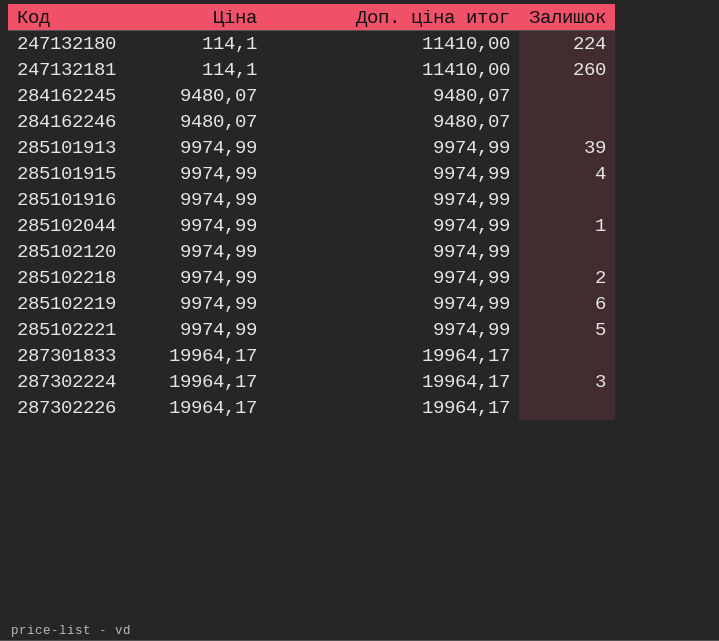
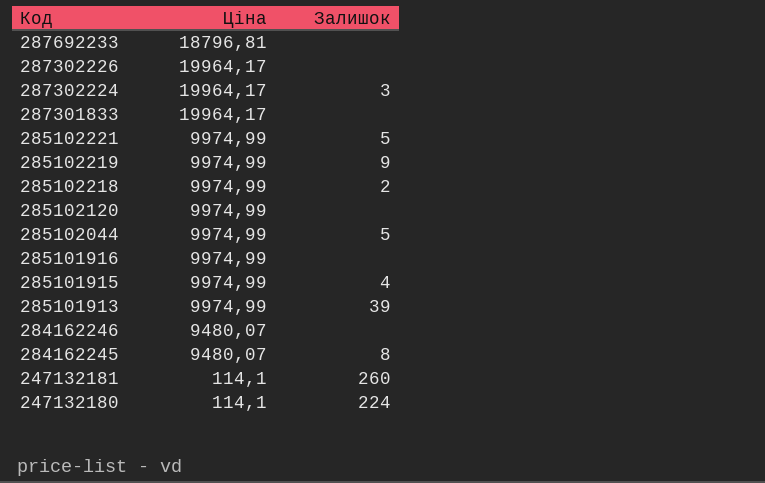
row order: Код ascending -> Код descending
column Доп. ціна итог | position: 3 -> none
row 287692233: none -> 18796,81 | none
285102219 | Залишок: 6 -> 9
285102044 | Залишок: 1 -> 5
284162245 | Залишок: none -> 8

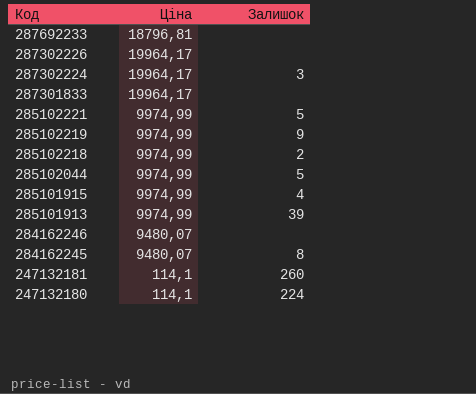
row 285102120: 9974,99 | none -> none
row 285101916: 9974,99 | none -> none

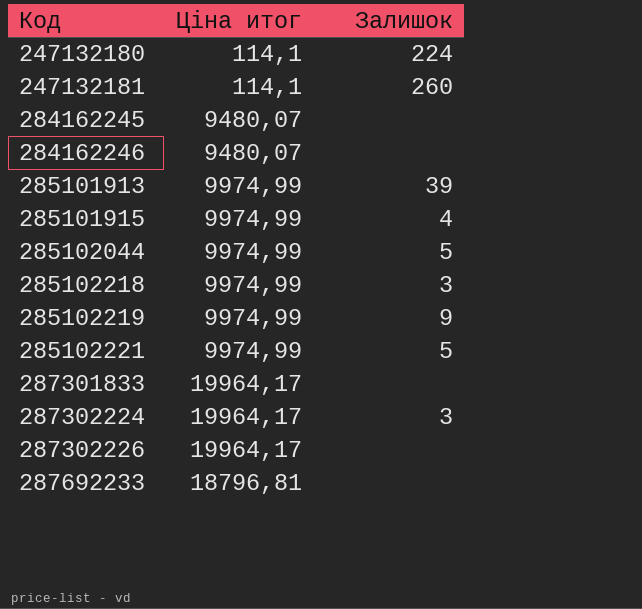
row order: Код descending -> Код ascending
column name: Ціна -> Ціна итог
284162245 | Залишок: 8 -> none
285102218 | Залишок: 2 -> 3

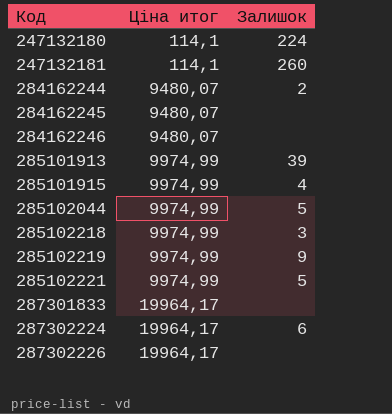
row 287692233: 18796,81 | none -> none
row 284162244: none -> 9480,07 | 2
287302224 | Залишок: 3 -> 6

